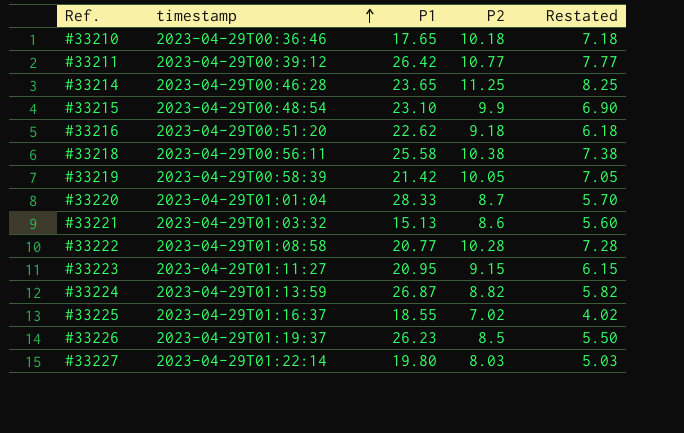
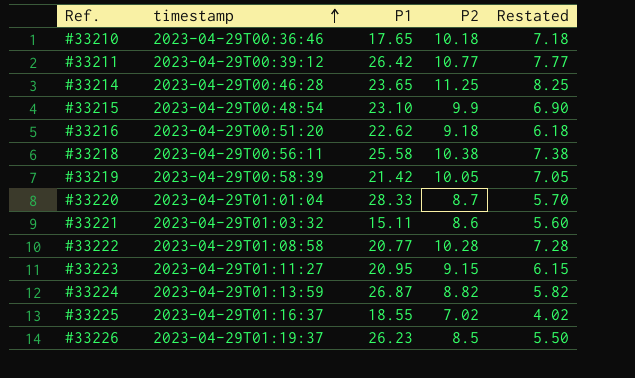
row #33227: 2023-04-29T01:22:14 | 19.80 | 8.03 | 5.03 -> none
#33221 | P1: 15.13 -> 15.11

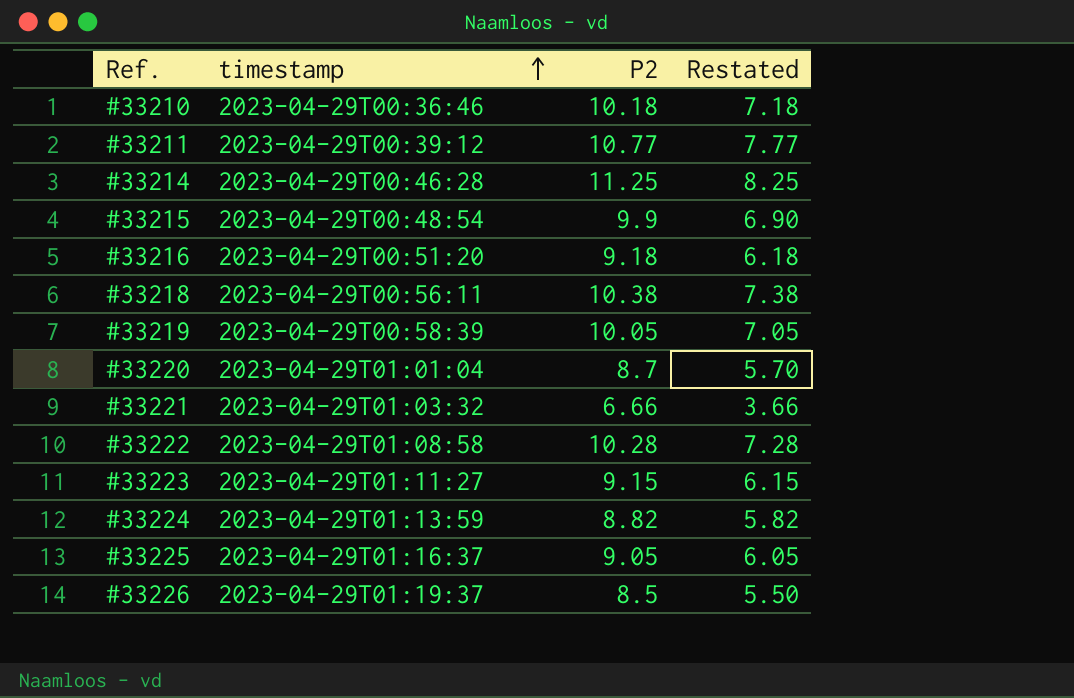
column P1 | position: 3 -> none
#33221 | P2: 8.6 -> 6.66
#33221 | Restated: 5.60 -> 3.66
#33225 | P2: 7.02 -> 9.05
#33225 | Restated: 4.02 -> 6.05

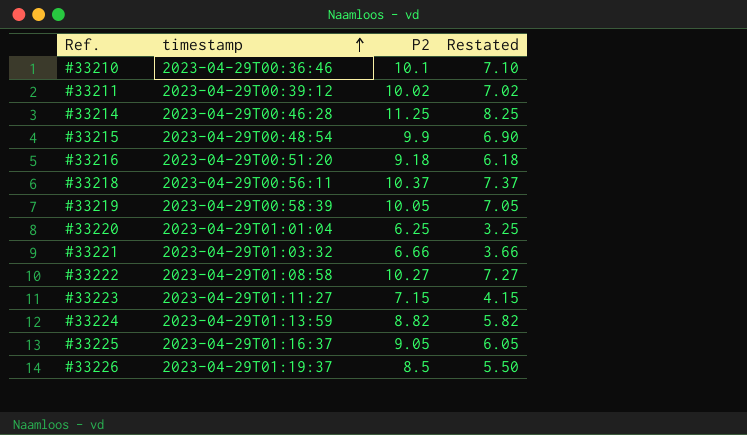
#33210 | P2: 10.18 -> 10.1
#33210 | Restated: 7.18 -> 7.10
#33211 | P2: 10.77 -> 10.02
#33211 | Restated: 7.77 -> 7.02
#33218 | P2: 10.38 -> 10.37
#33218 | Restated: 7.38 -> 7.37
#33220 | P2: 8.7 -> 6.25
#33220 | Restated: 5.70 -> 3.25
#33222 | P2: 10.28 -> 10.27
#33222 | Restated: 7.28 -> 7.27
#33223 | P2: 9.15 -> 7.15
#33223 | Restated: 6.15 -> 4.15

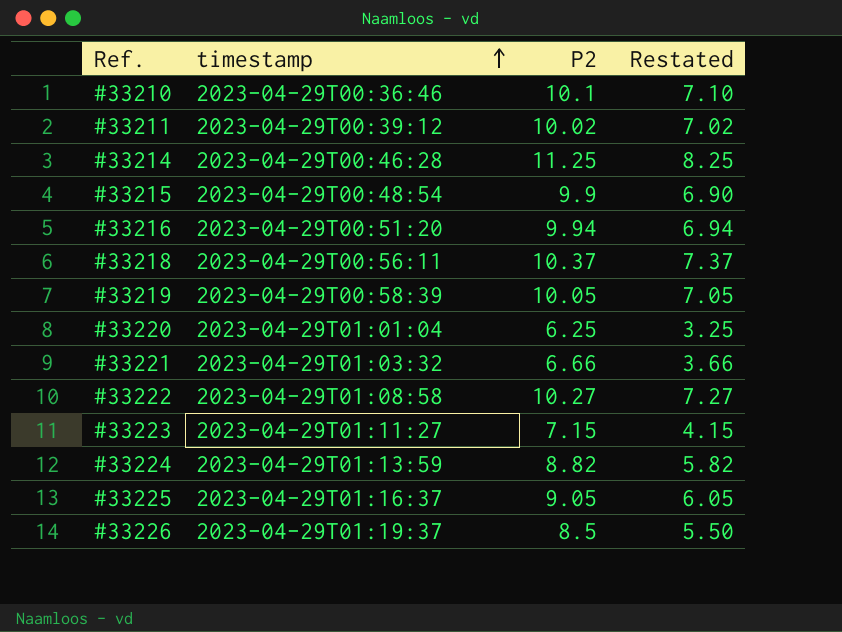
#33216 | P2: 9.18 -> 9.94
#33216 | Restated: 6.18 -> 6.94

